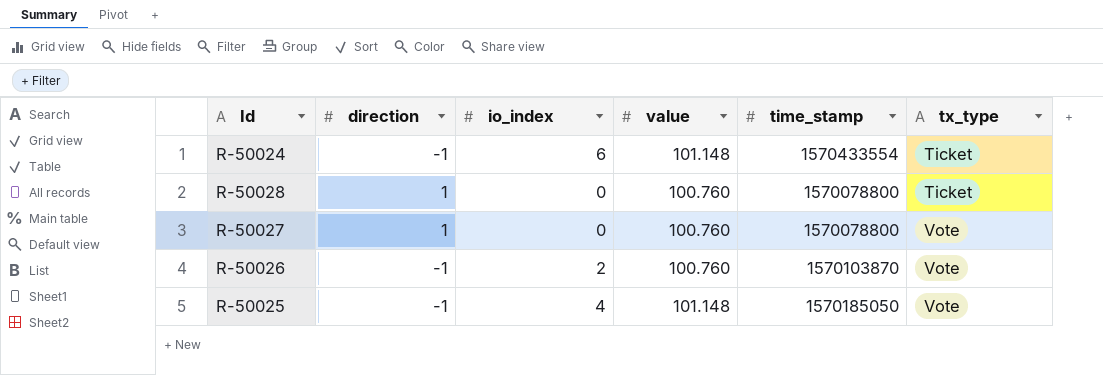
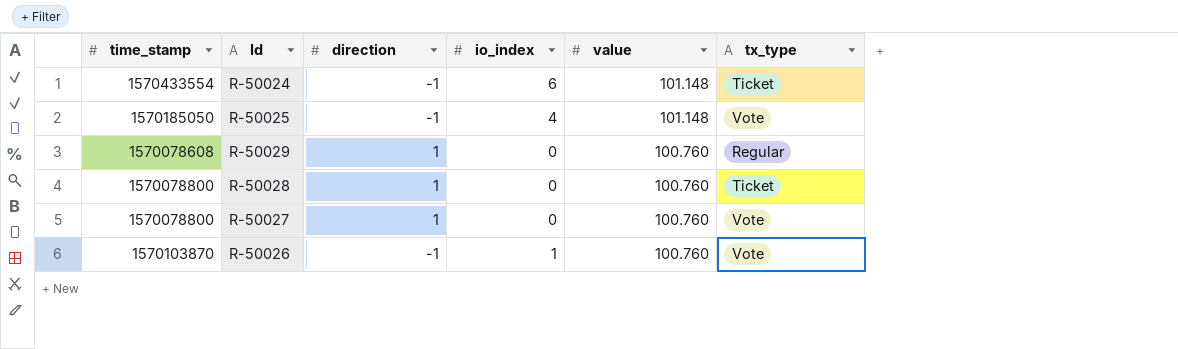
row order: tx_type ascending -> value descending
column time_stamp | position: 5 -> 1
row R-50029: none -> 1570078608 | 1 | 0 | 100.760 | Regular
R-50026 | io_index: 2 -> 1

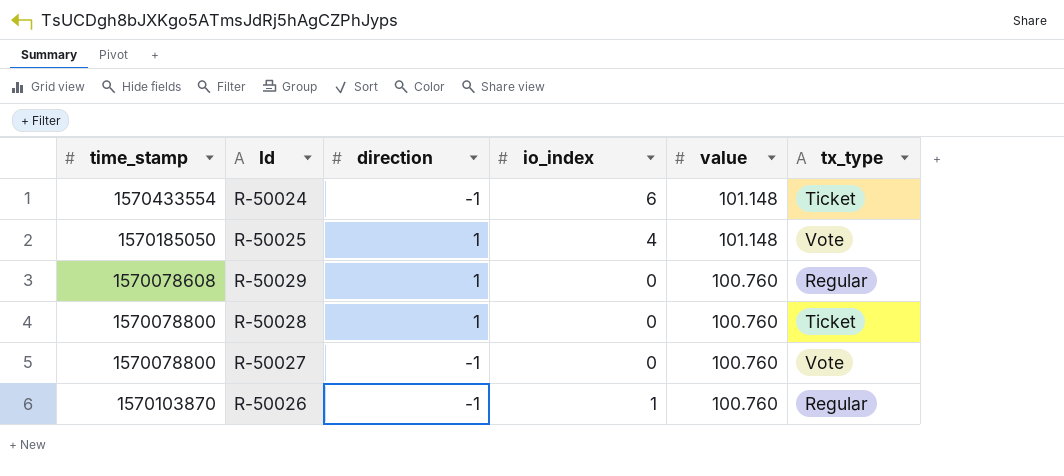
R-50025 | direction: -1 -> 1
R-50027 | direction: 1 -> -1
R-50026 | tx_type: Vote -> Regular

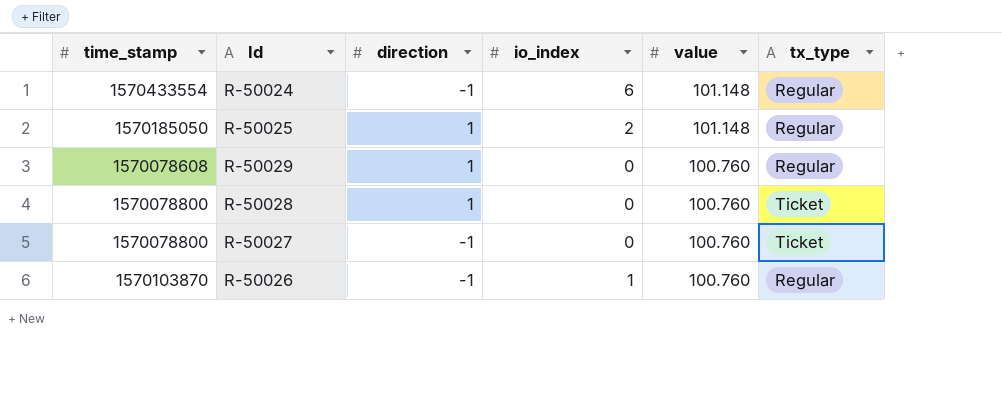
R-50024 | tx_type: Ticket -> Regular
R-50025 | io_index: 4 -> 2
R-50025 | tx_type: Vote -> Regular
R-50027 | tx_type: Vote -> Ticket

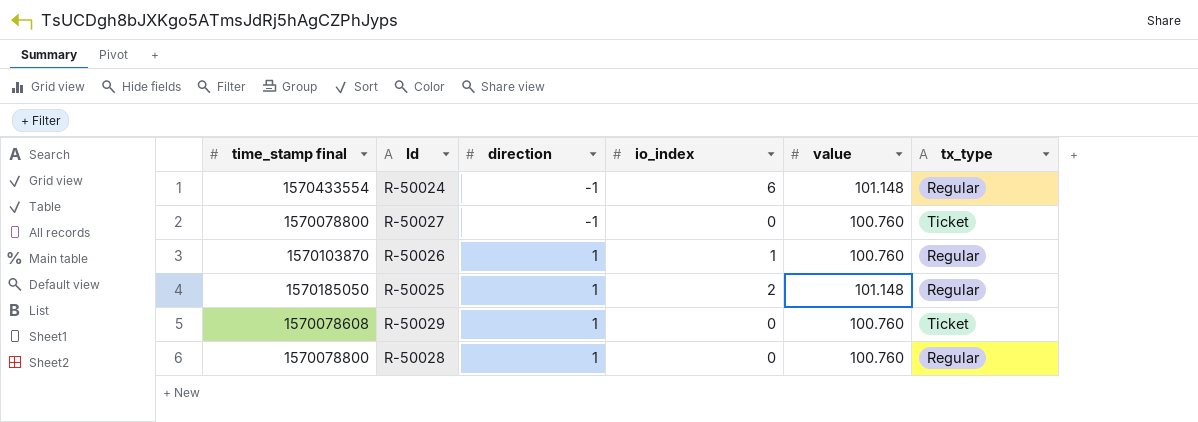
row order: value descending -> direction ascending
column name: time_stamp -> time_stamp final
R-50026 | direction: -1 -> 1
R-50029 | tx_type: Regular -> Ticket
R-50028 | tx_type: Ticket -> Regular

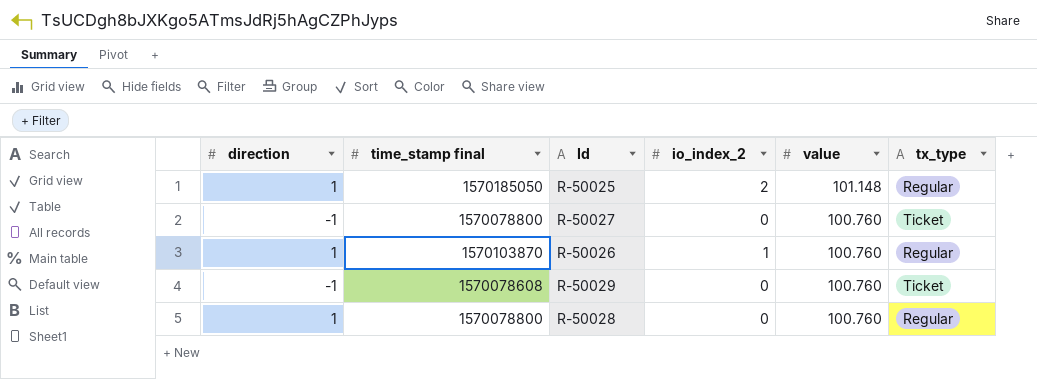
row order: direction ascending -> value descending
column direction | position: 3 -> 1
column name: io_index -> io_index_2
row R-50024: 1570433554 | -1 | 6 | 101.148 | Regular -> none
R-50029 | direction: 1 -> -1

